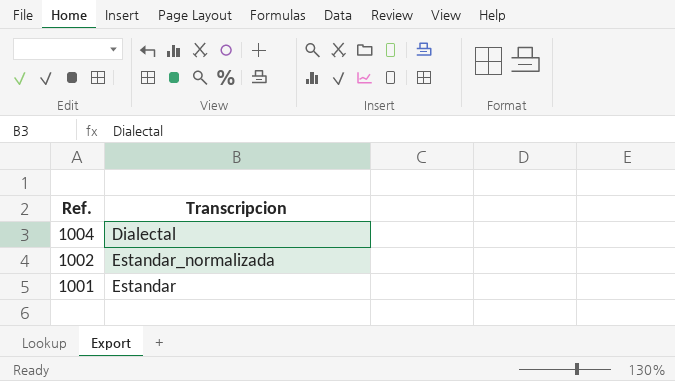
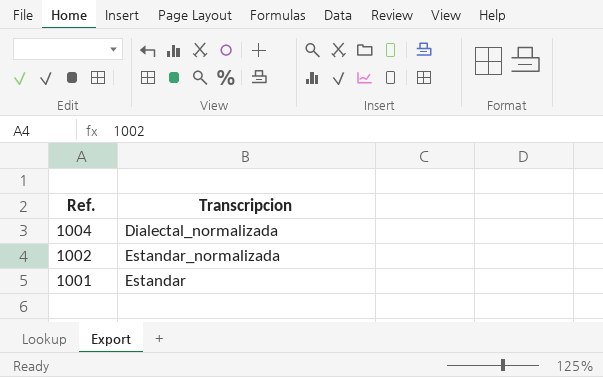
1004 | Transcripcion: Dialectal -> Dialectal_normalizada

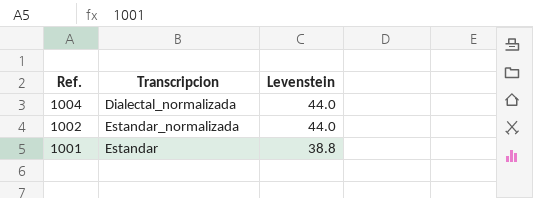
column Levenstein | position: none -> 3

